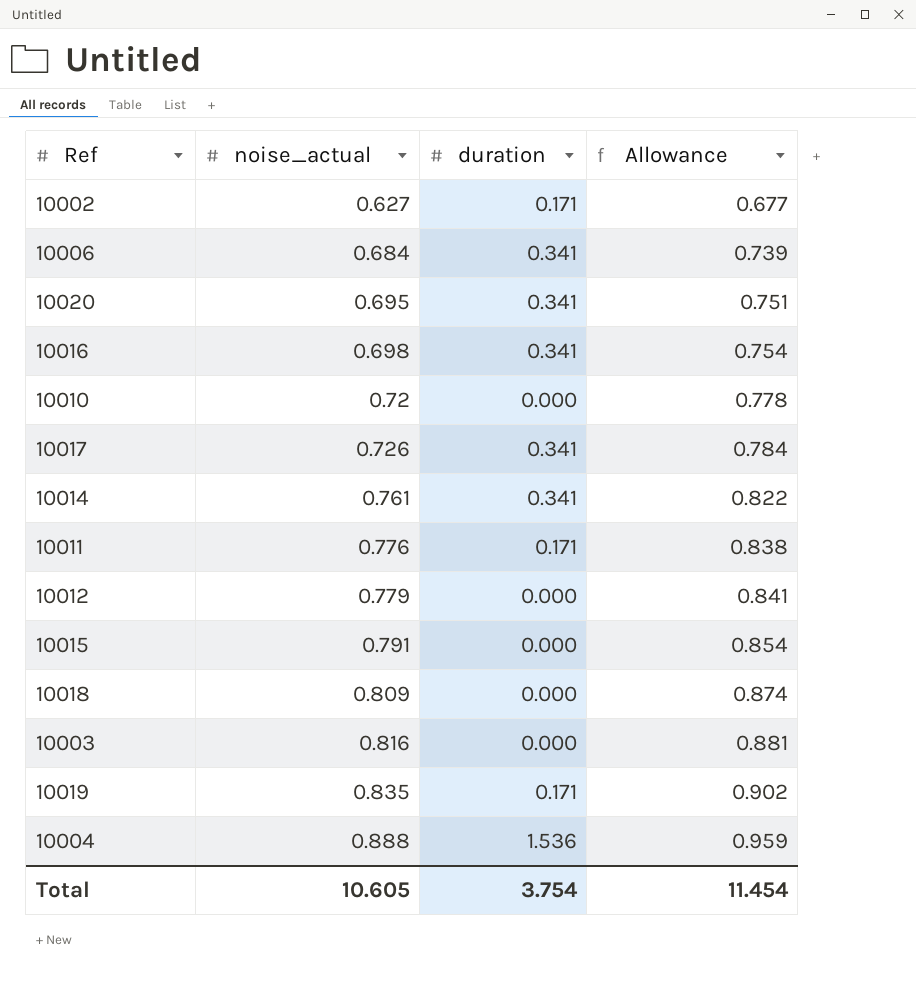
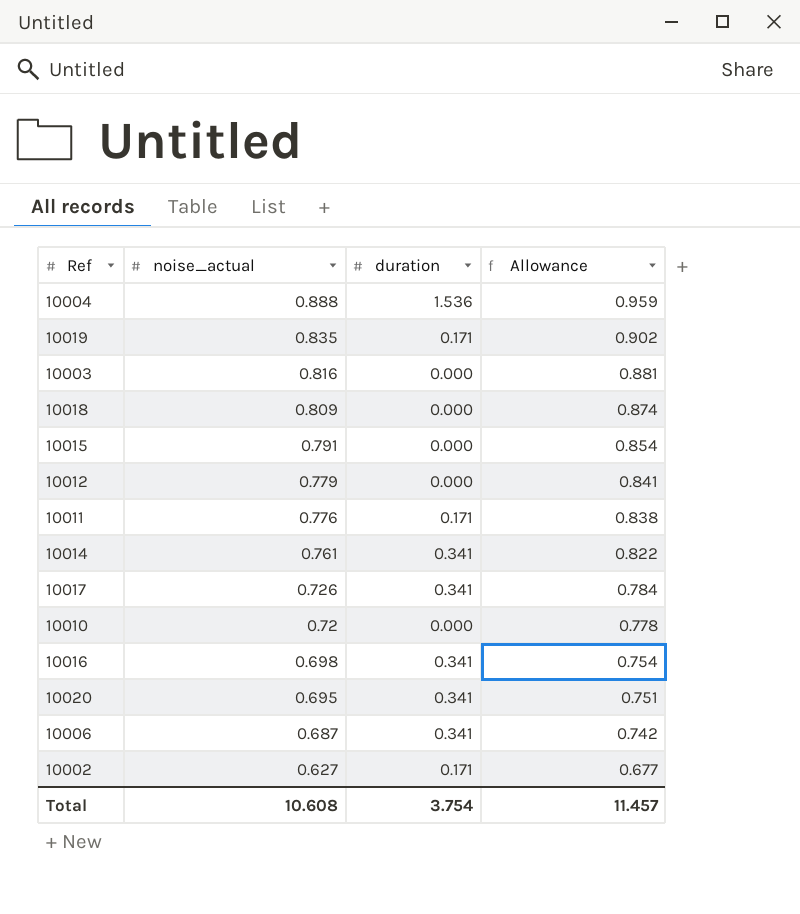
row order: noise_actual ascending -> noise_actual descending
10006 | noise_actual: 0.684 -> 0.687
10006 | Allowance: 0.739 -> 0.742
Total | noise_actual: 10.605 -> 10.608
Total | Allowance: 11.454 -> 11.457

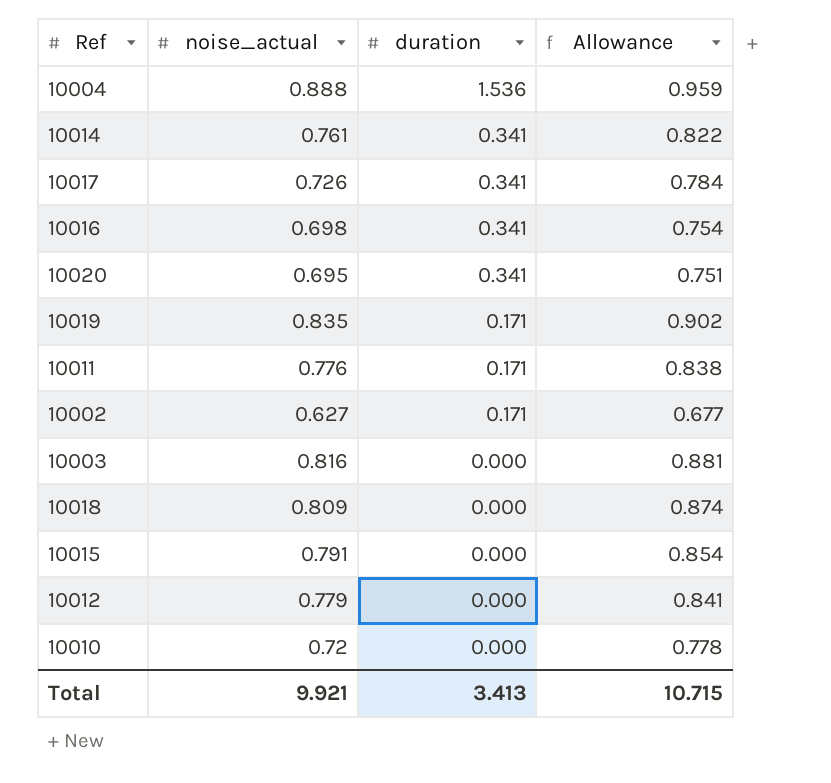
row order: noise_actual descending -> duration descending
row 10006: 0.687 | 0.341 | 0.742 -> none
Total | noise_actual: 10.608 -> 9.921
Total | duration: 3.754 -> 3.413
Total | Allowance: 11.457 -> 10.715

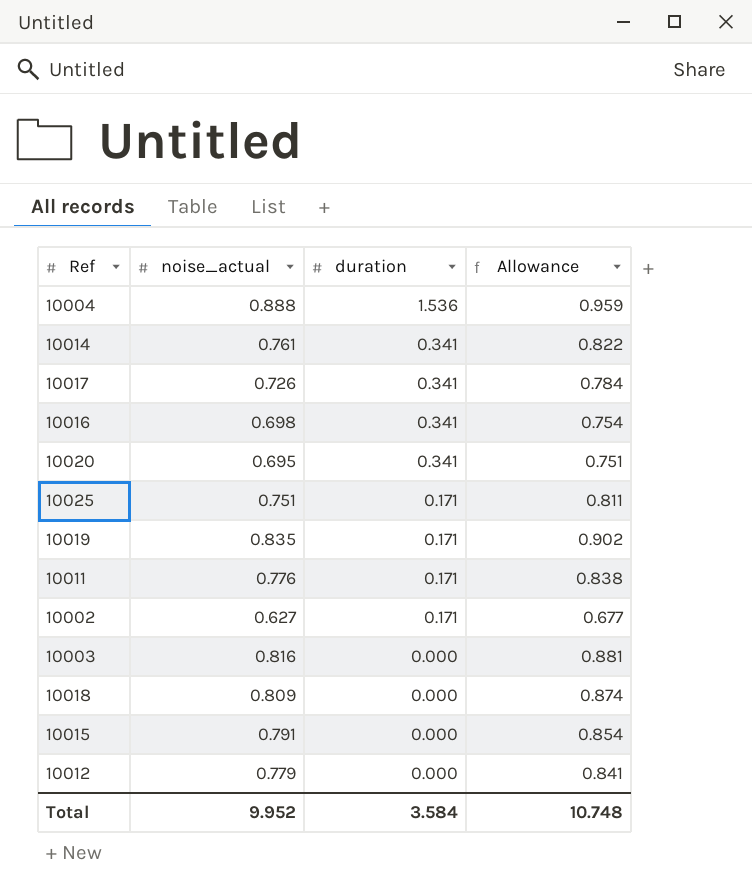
row 10010: 0.72 | 0.000 | 0.778 -> none
row 10025: none -> 0.751 | 0.171 | 0.811
Total | noise_actual: 9.921 -> 9.952
Total | duration: 3.413 -> 3.584
Total | Allowance: 10.715 -> 10.748

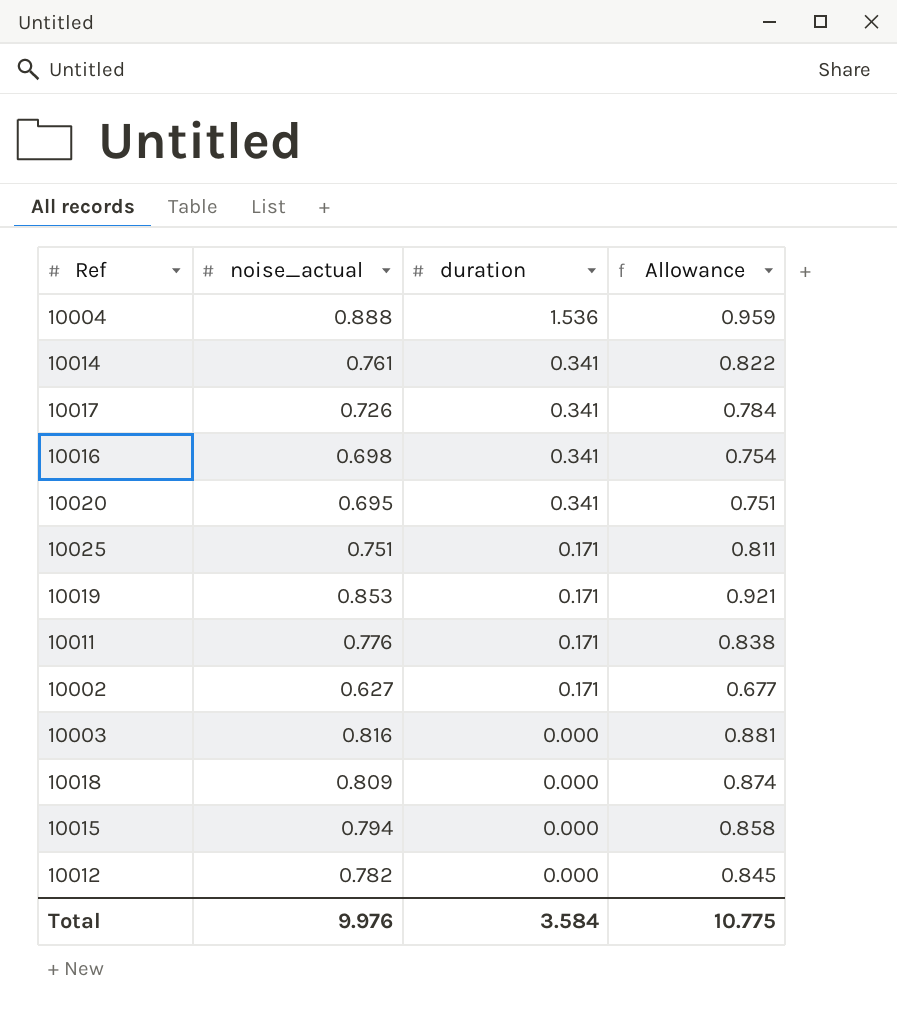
10019 | noise_actual: 0.835 -> 0.853
10019 | Allowance: 0.902 -> 0.921
10015 | noise_actual: 0.791 -> 0.794
10015 | Allowance: 0.854 -> 0.858
10012 | noise_actual: 0.779 -> 0.782
10012 | Allowance: 0.841 -> 0.845
Total | noise_actual: 9.952 -> 9.976
Total | Allowance: 10.748 -> 10.775

